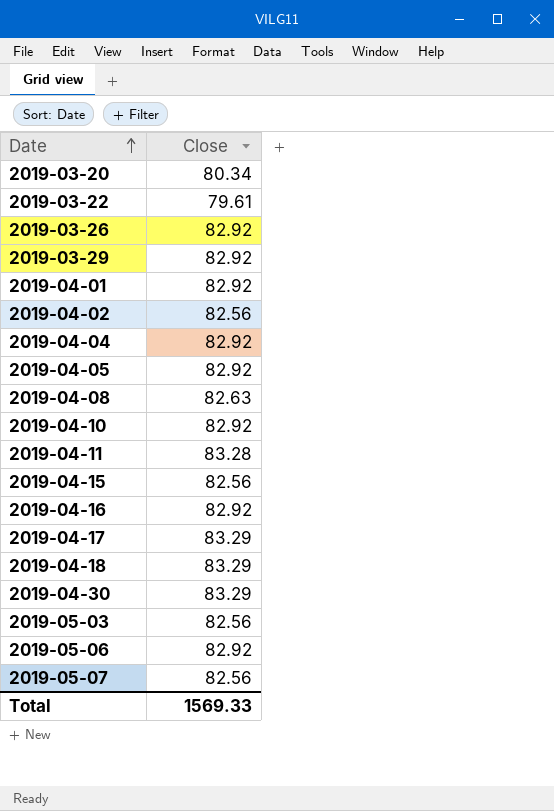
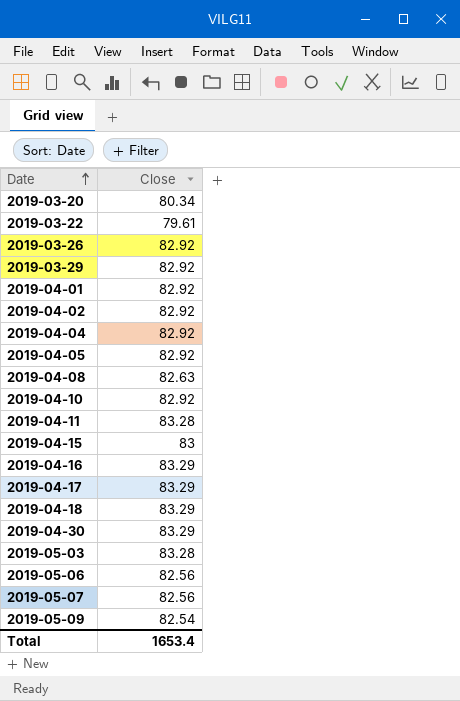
2019-04-02 | Close: 82.56 -> 82.92
2019-04-15 | Close: 82.56 -> 83
2019-04-16 | Close: 82.92 -> 83.29
2019-05-03 | Close: 82.56 -> 83.28
2019-05-06 | Close: 82.92 -> 82.56
row 2019-05-09: none -> 82.54
Total | Close: 1569.33 -> 1653.4

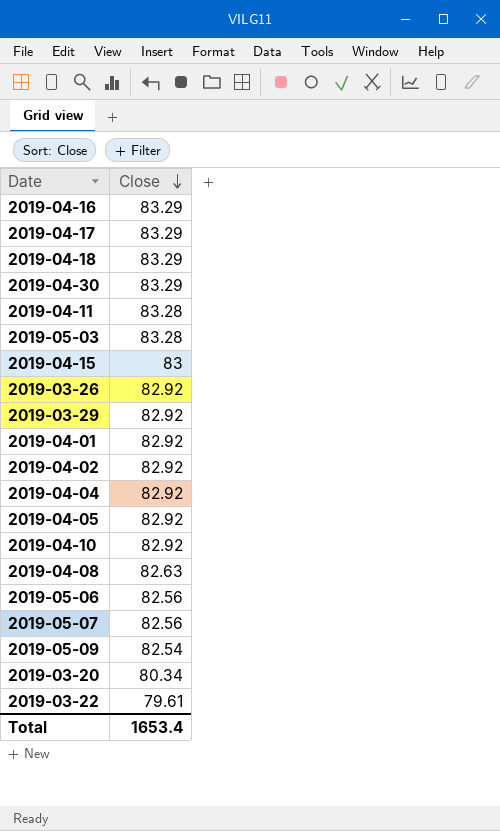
row order: Date ascending -> Close descending

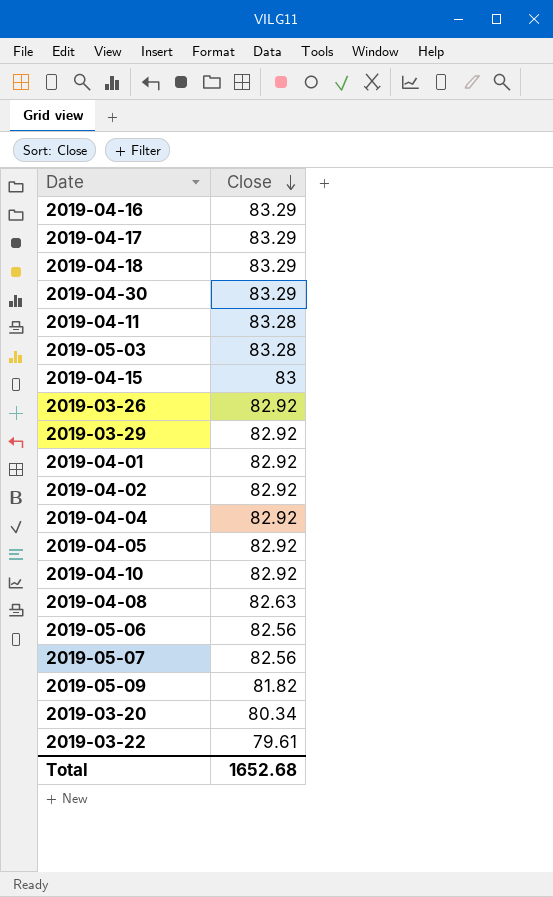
2019-05-09 | Close: 82.54 -> 81.82
Total | Close: 1653.4 -> 1652.68

